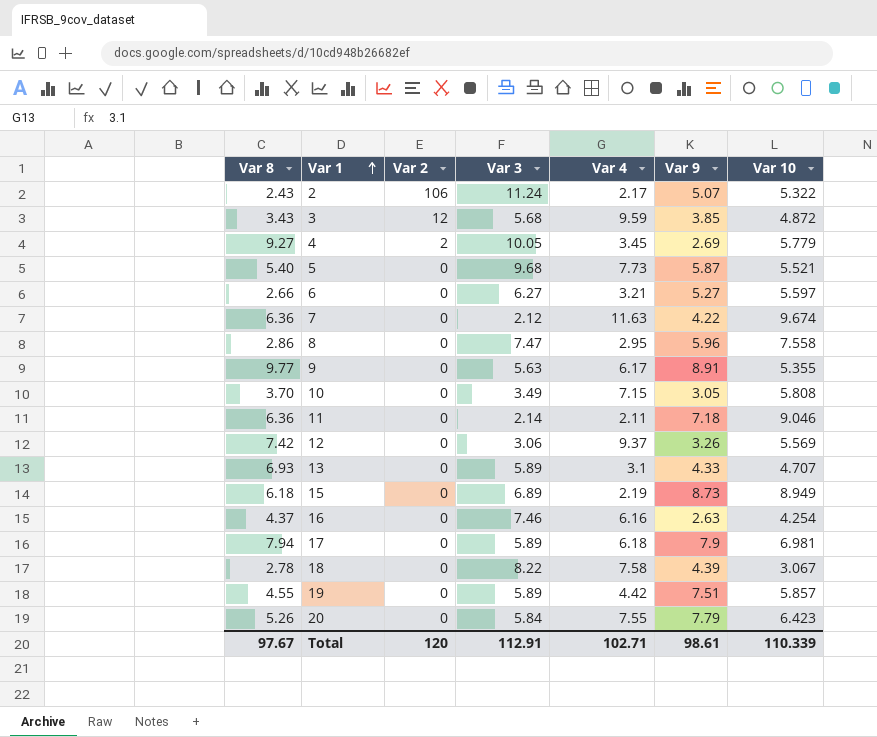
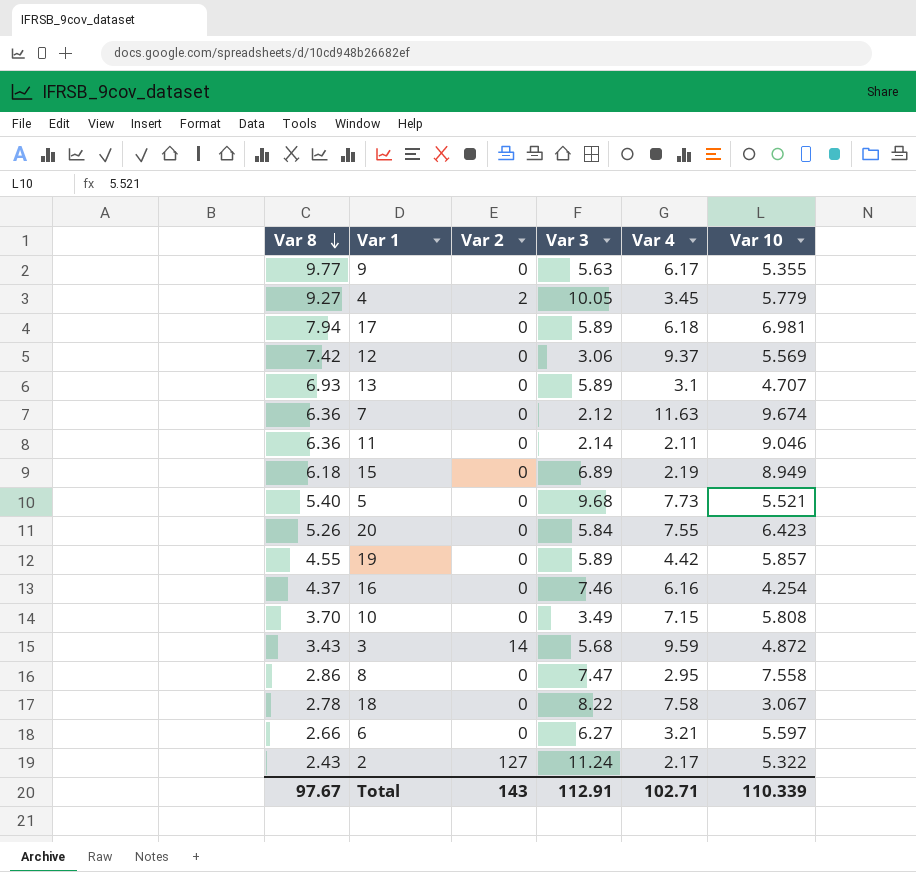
row order: Var 1 ascending -> Var 8 descending
column Var 9 | position: 6 -> none
3 | Var 2: 12 -> 14
2 | Var 2: 106 -> 127
Total | Var 2: 120 -> 143

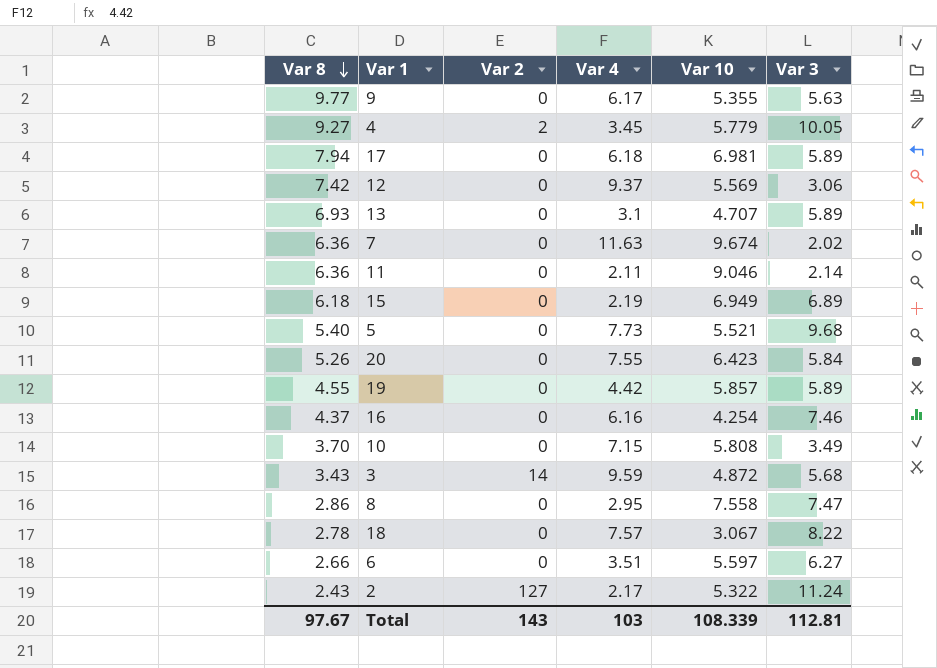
column Var 3 | position: 4 -> 6
7 | Var 3: 2.12 -> 2.02
15 | Var 10: 8.949 -> 6.949
18 | Var 4: 7.58 -> 7.57
6 | Var 4: 3.21 -> 3.51
Total | Var 4: 102.71 -> 103
Total | Var 10: 110.339 -> 108.339
Total | Var 3: 112.91 -> 112.81

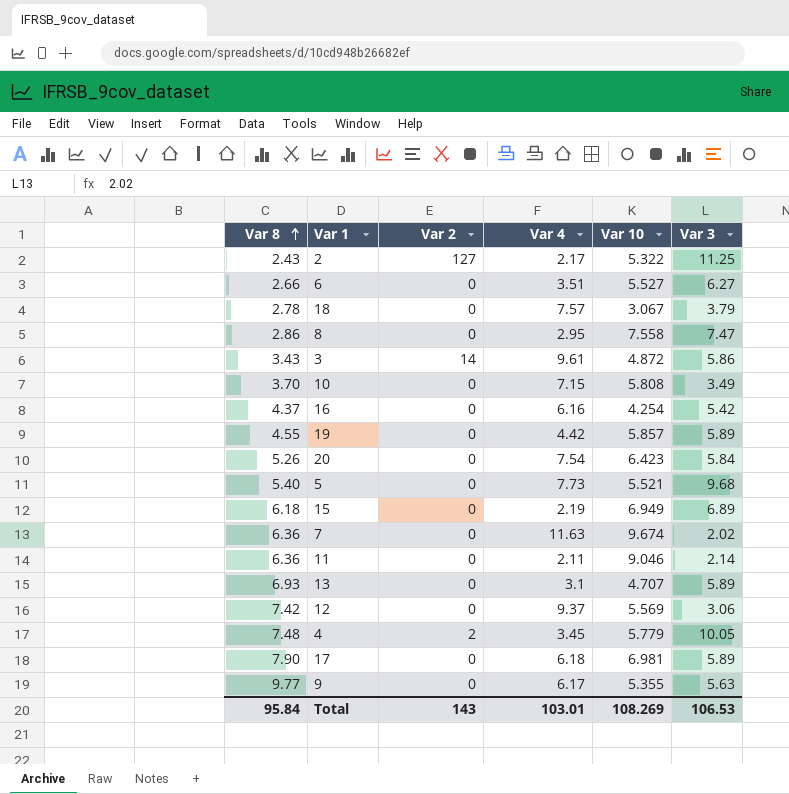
row order: Var 8 descending -> Var 8 ascending
2 | Var 3: 11.24 -> 11.25
6 | Var 10: 5.597 -> 5.527
18 | Var 3: 8.22 -> 3.79
3 | Var 4: 9.59 -> 9.61
3 | Var 3: 5.68 -> 5.86
16 | Var 3: 7.46 -> 5.42
20 | Var 4: 7.55 -> 7.54
4 | Var 8: 9.27 -> 7.48
17 | Var 8: 7.94 -> 7.90
Total | Var 8: 97.67 -> 95.84
Total | Var 4: 103 -> 103.01
Total | Var 10: 108.339 -> 108.269
Total | Var 3: 112.81 -> 106.53

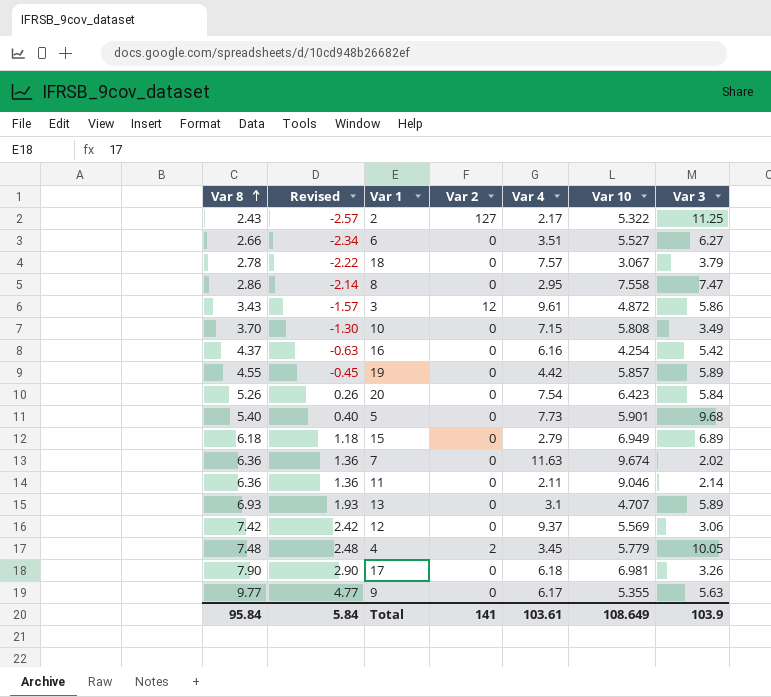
column Revised | formula: none -> [Var 8] - 5
3 | Var 2: 14 -> 12
5 | Var 10: 5.521 -> 5.901
15 | Var 4: 2.19 -> 2.79
17 | Var 3: 5.89 -> 3.26
Total | Var 2: 143 -> 141
Total | Var 4: 103.01 -> 103.61
Total | Var 10: 108.269 -> 108.649
Total | Var 3: 106.53 -> 103.9

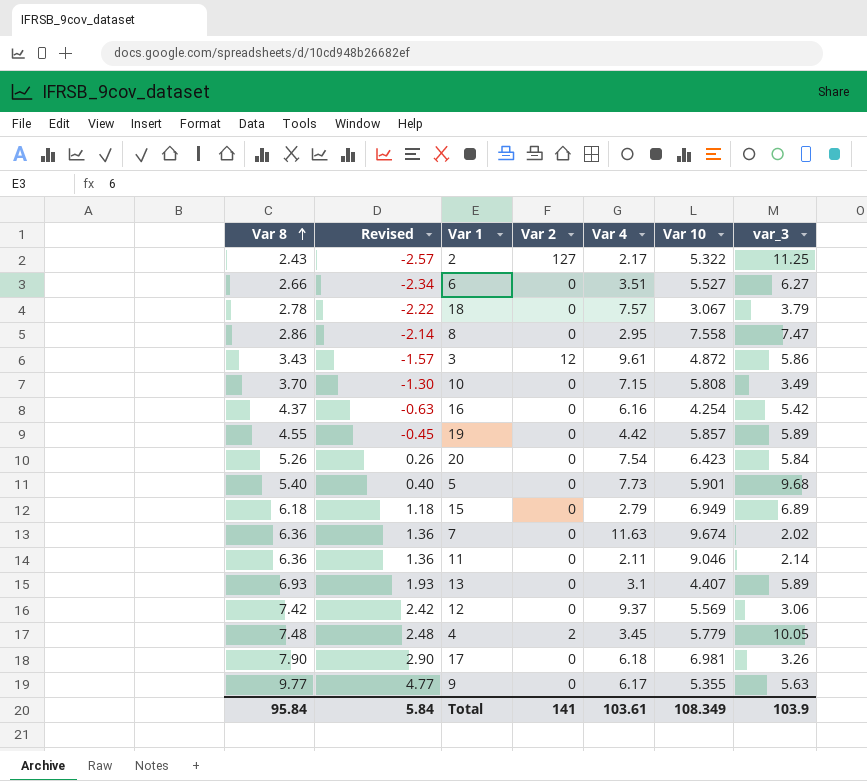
column name: Var 3 -> var_3
13 | Var 10: 4.707 -> 4.407
Total | Var 10: 108.649 -> 108.349

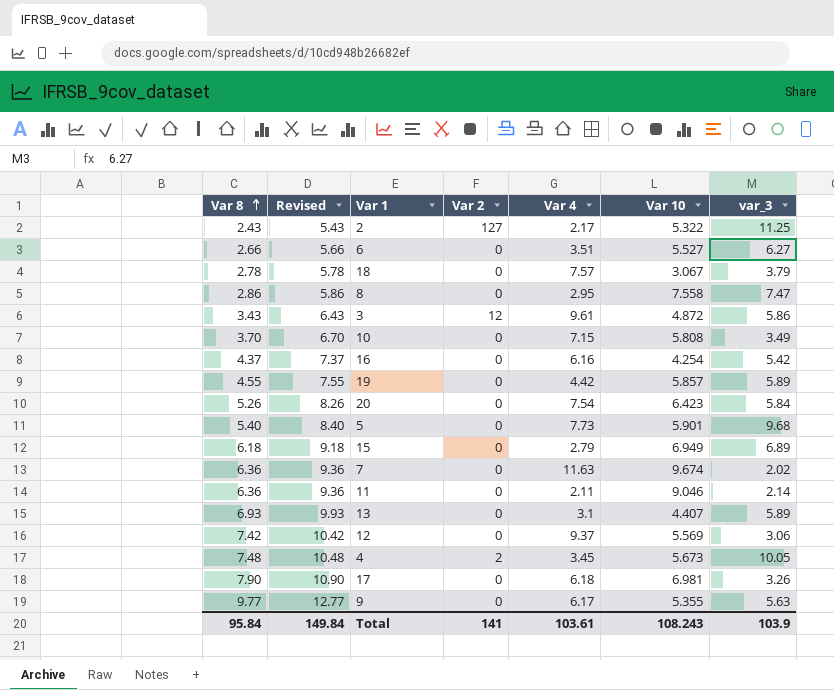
column Revised | formula: [Var 8] - 5 -> [Var 8] + 3
4 | Var 10: 5.779 -> 5.673
Total | Revised: 5.84 -> 149.84
Total | Var 10: 108.349 -> 108.243

